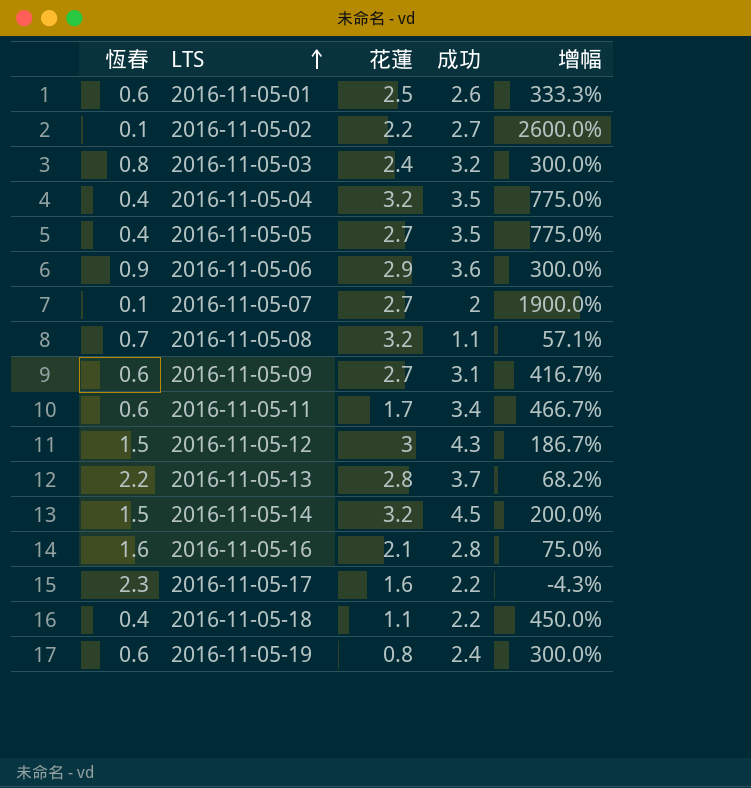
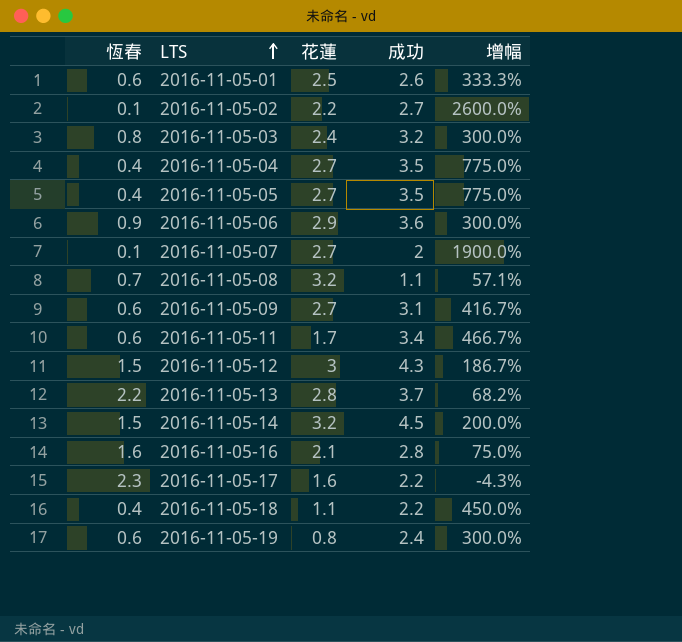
2016-11-05-04 | 花蓮: 3.2 -> 2.7

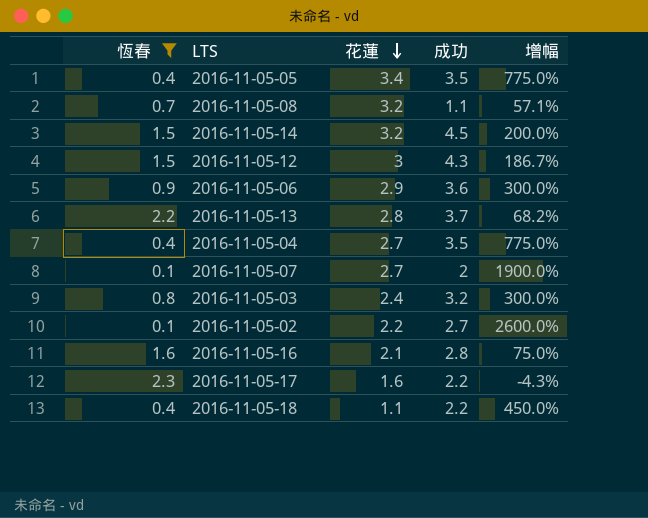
filter: none -> 恆春 != 0.6
row order: LTS ascending -> 花蓮 descending
2016-11-05-05 | 花蓮: 2.7 -> 3.4

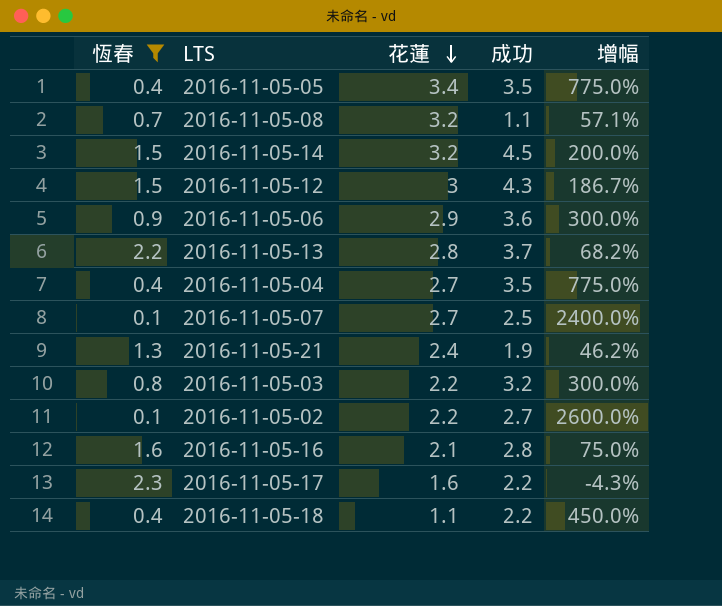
2016-11-05-07 | 成功: 2 -> 2.5
2016-11-05-07 | 增幅: 1900.0% -> 2400.0%
row 2016-11-05-21: none -> 1.3 | 2.4 | 1.9 | 46.2%
2016-11-05-03 | 花蓮: 2.4 -> 2.2

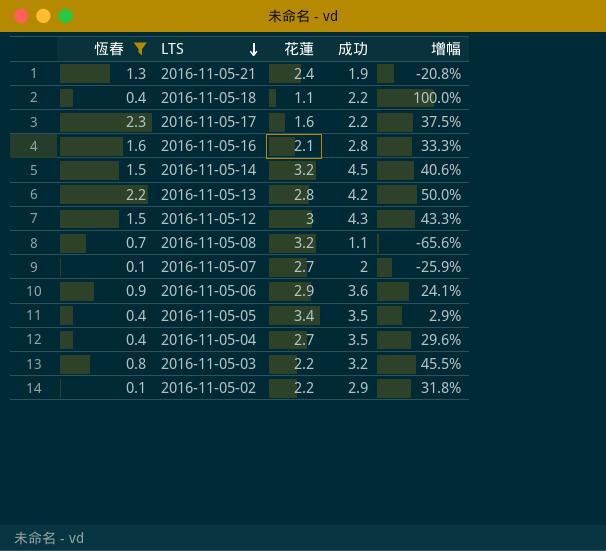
row order: 花蓮 descending -> LTS descending
column 增幅 | formula: ([成功] - [恆春]) / [恆春] -> ([成功] - [花蓮]) / [花蓮]
2016-11-05-13 | 成功: 3.7 -> 4.2
2016-11-05-07 | 成功: 2.5 -> 2
2016-11-05-02 | 成功: 2.7 -> 2.9

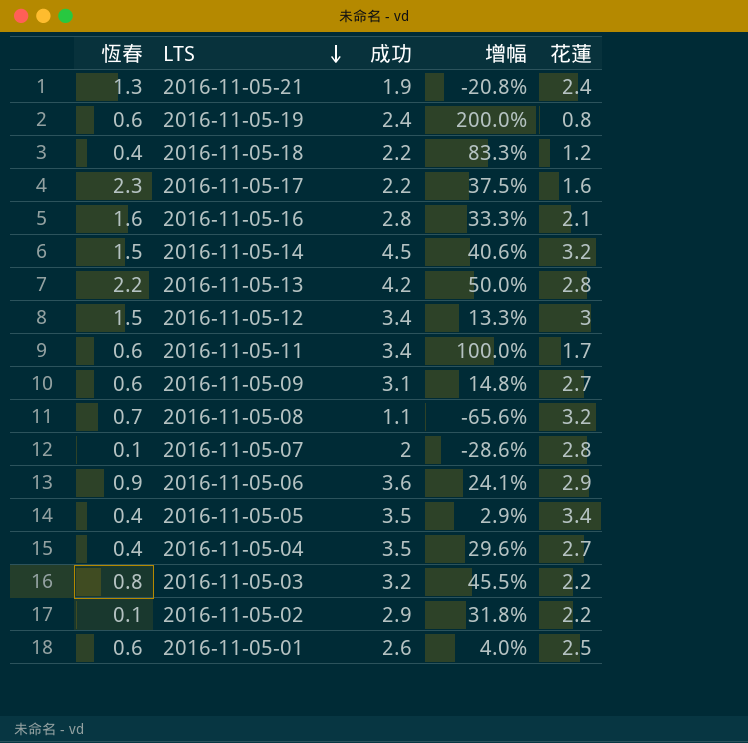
filter: 恆春 != 0.6 -> none
column 花蓮 | position: 3 -> 5
2016-11-05-18 | 增幅: 100.0% -> 83.3%
2016-11-05-18 | 花蓮: 1.1 -> 1.2
2016-11-05-12 | 成功: 4.3 -> 3.4
2016-11-05-12 | 增幅: 43.3% -> 13.3%
2016-11-05-07 | 增幅: -25.9% -> -28.6%
2016-11-05-07 | 花蓮: 2.7 -> 2.8

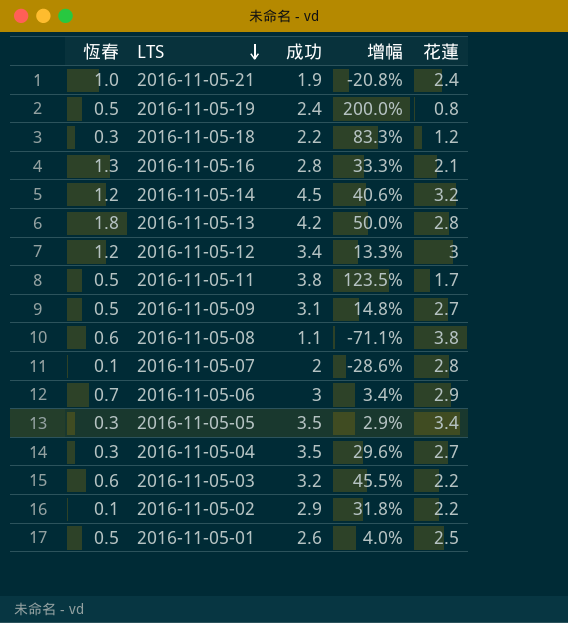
row 2016-11-05-17: 2.3 | 2.2 | 37.5% | 1.6 -> none
2016-11-05-21 | 恆春: 1.3 -> 1.0
2016-11-05-19 | 恆春: 0.6 -> 0.5
2016-11-05-18 | 恆春: 0.4 -> 0.3
2016-11-05-16 | 恆春: 1.6 -> 1.3
2016-11-05-14 | 恆春: 1.5 -> 1.2
2016-11-05-13 | 恆春: 2.2 -> 1.8
2016-11-05-12 | 恆春: 1.5 -> 1.2
2016-11-05-11 | 恆春: 0.6 -> 0.5
2016-11-05-11 | 成功: 3.4 -> 3.8
2016-11-05-11 | 增幅: 100.0% -> 123.5%
2016-11-05-09 | 恆春: 0.6 -> 0.5
2016-11-05-08 | 恆春: 0.7 -> 0.6
2016-11-05-08 | 增幅: -65.6% -> -71.1%
2016-11-05-08 | 花蓮: 3.2 -> 3.8
2016-11-05-06 | 恆春: 0.9 -> 0.7
2016-11-05-06 | 成功: 3.6 -> 3
2016-11-05-06 | 增幅: 24.1% -> 3.4%
2016-11-05-05 | 恆春: 0.4 -> 0.3
2016-11-05-04 | 恆春: 0.4 -> 0.3
2016-11-05-03 | 恆春: 0.8 -> 0.6
2016-11-05-01 | 恆春: 0.6 -> 0.5

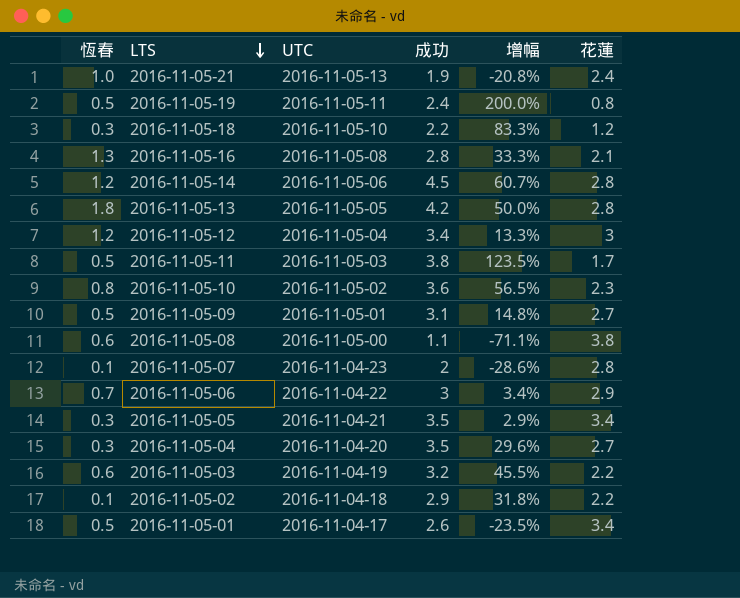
column UTC | position: none -> 3
2016-11-05-14 | 增幅: 40.6% -> 60.7%
2016-11-05-14 | 花蓮: 3.2 -> 2.8
row 2016-11-05-10: none -> 0.8 | 2016-11-05-02 | 3.6 | 56.5% | 2.3
2016-11-05-01 | 增幅: 4.0% -> -23.5%
2016-11-05-01 | 花蓮: 2.5 -> 3.4

